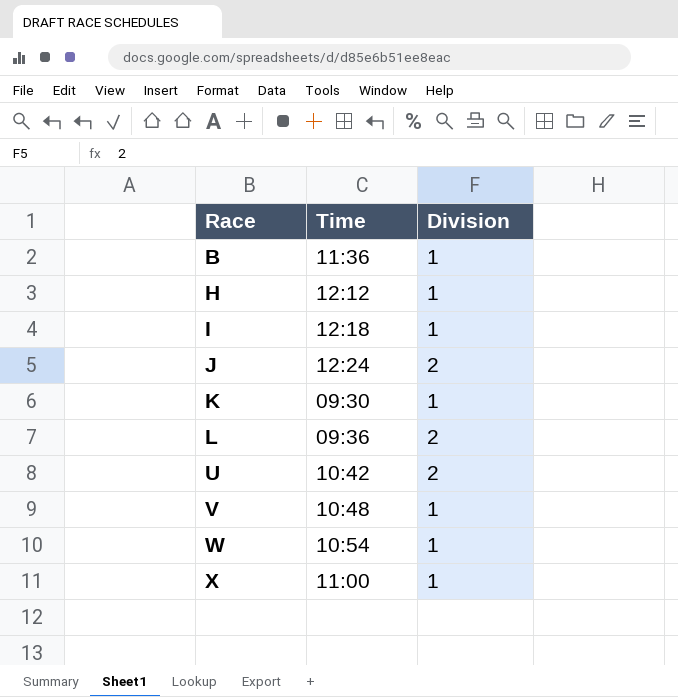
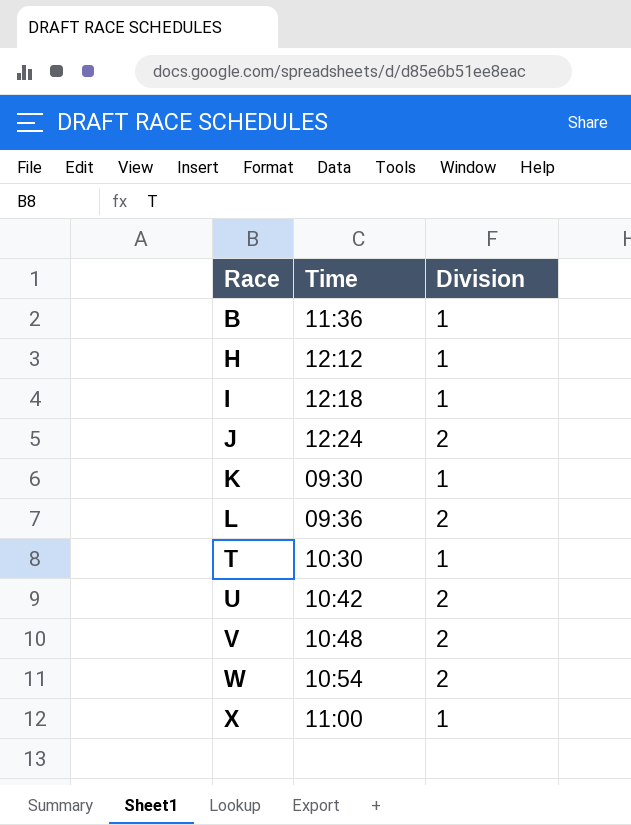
row T: none -> 10:30 | 1
V | Division: 1 -> 2
W | Division: 1 -> 2

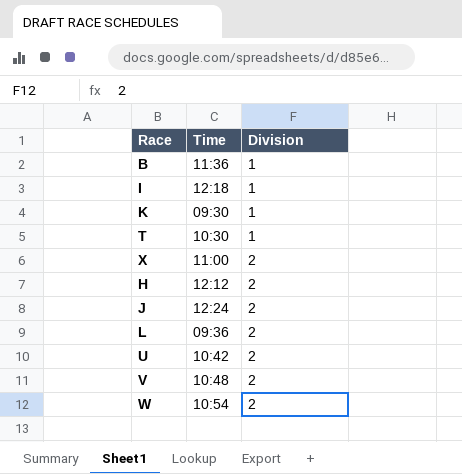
row order: Race ascending -> Division ascending
X | Division: 1 -> 2
H | Division: 1 -> 2

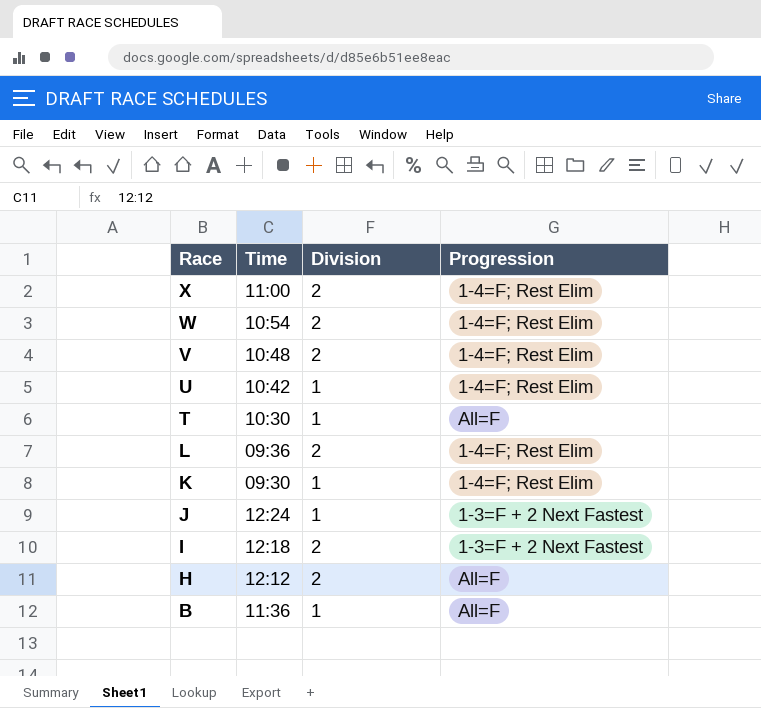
row order: Division ascending -> Race descending
column Progression | position: none -> 4
U | Division: 2 -> 1
J | Division: 2 -> 1
I | Division: 1 -> 2

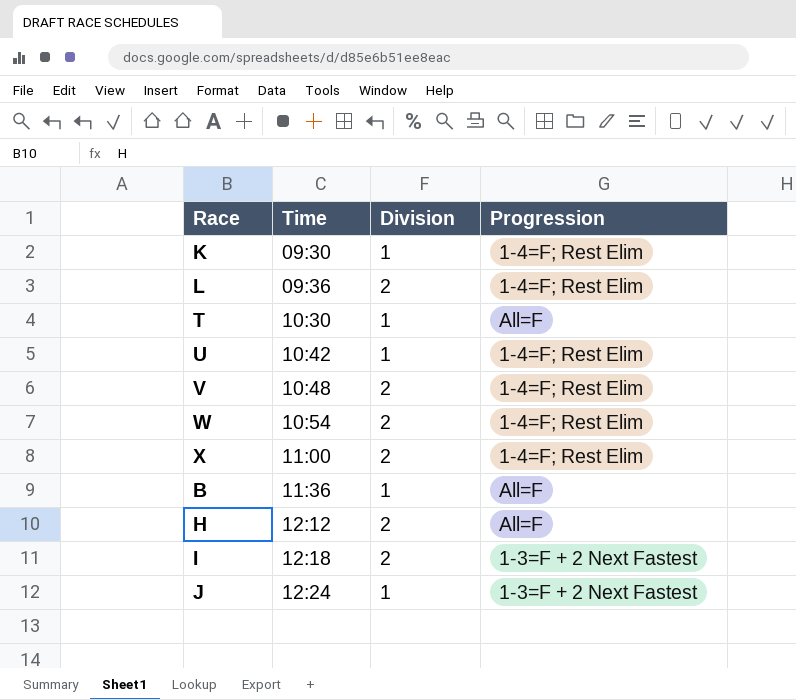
row order: Race descending -> Time ascending

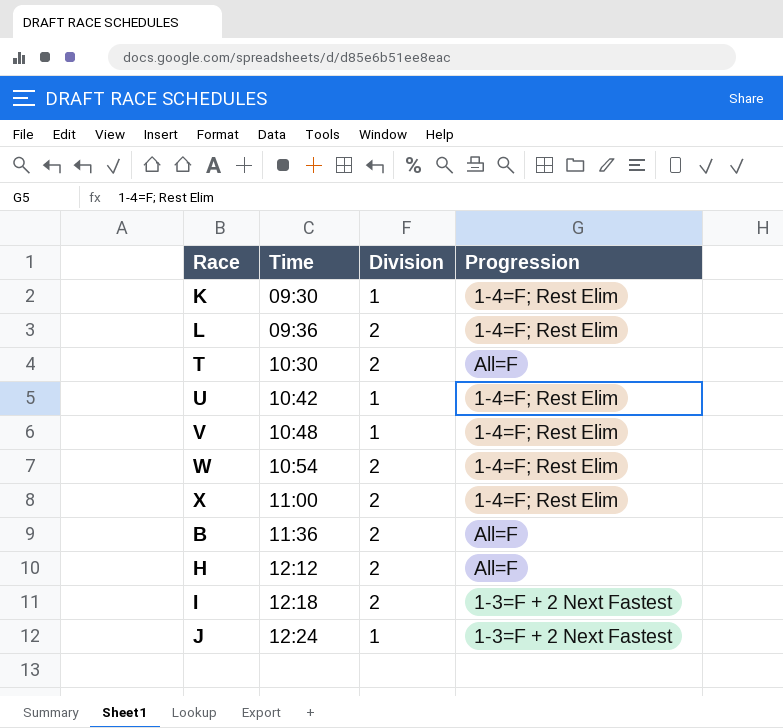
T | Division: 1 -> 2
V | Division: 2 -> 1
B | Division: 1 -> 2

